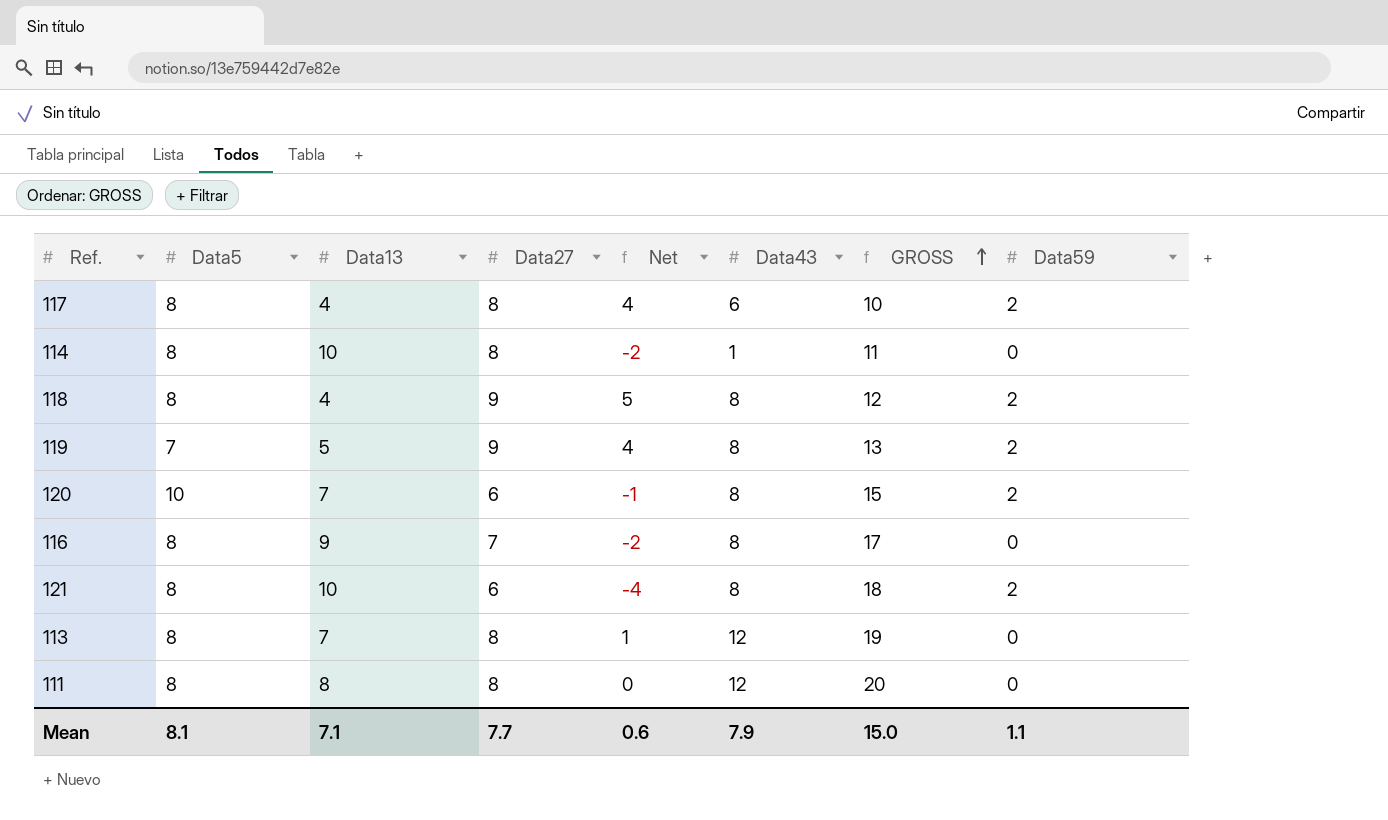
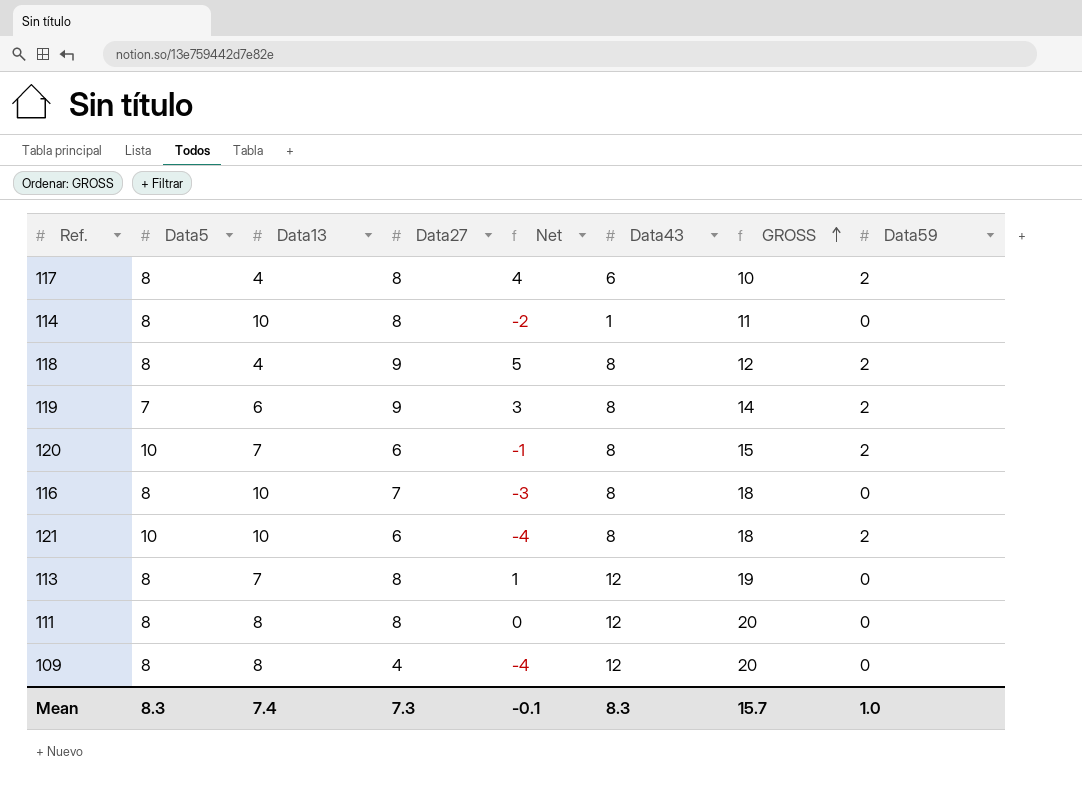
119 | Data13: 5 -> 6
119 | Net: 4 -> 3
119 | GROSS: 13 -> 14
116 | Data13: 9 -> 10
116 | Net: -2 -> -3
116 | GROSS: 17 -> 18
121 | Data5: 8 -> 10
row 109: none -> 8 | 8 | 4 | -4 | 12 | 20 | 0
Mean | Data5: 8.1 -> 8.3
Mean | Data13: 7.1 -> 7.4
Mean | Data27: 7.7 -> 7.3
Mean | Net: 0.6 -> -0.1
Mean | Data43: 7.9 -> 8.3
Mean | GROSS: 15.0 -> 15.7
Mean | Data59: 1.1 -> 1.0

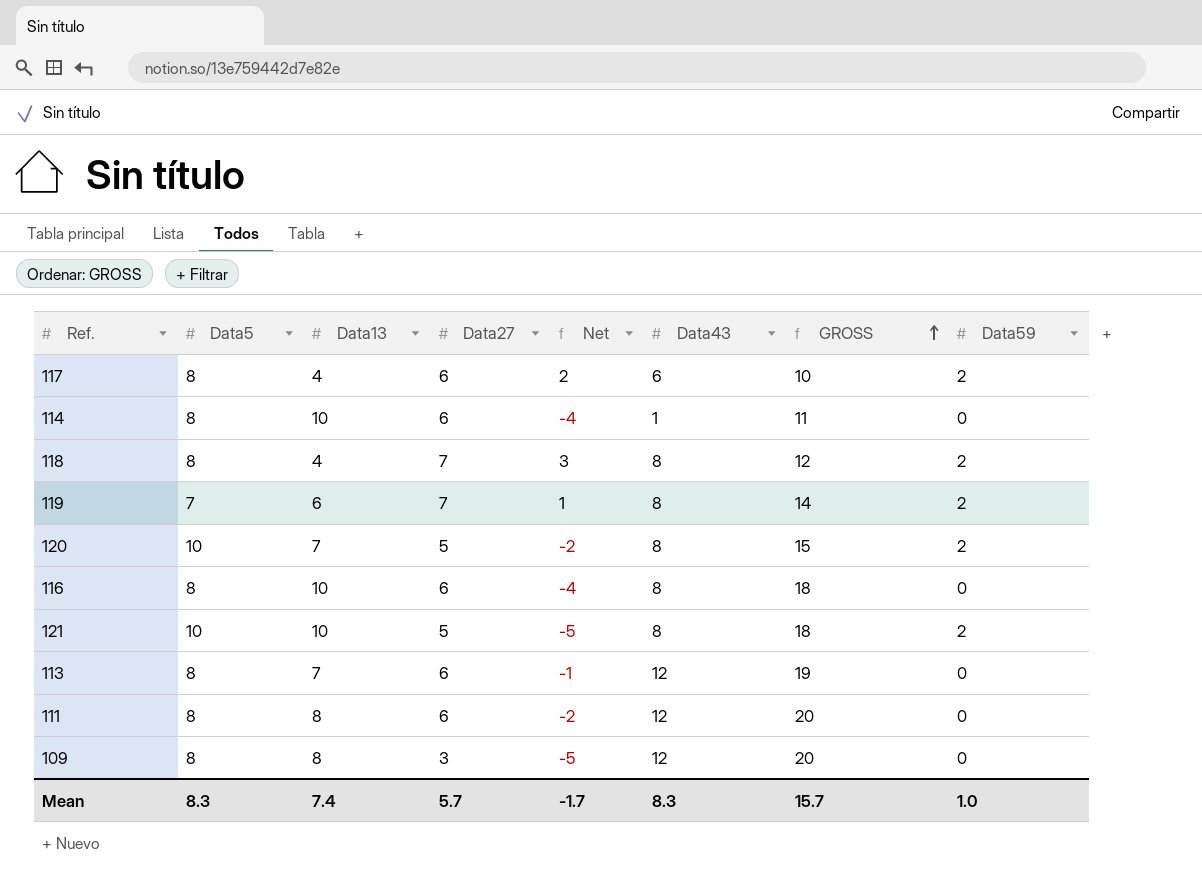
117 | Data27: 8 -> 6
117 | Net: 4 -> 2
114 | Data27: 8 -> 6
114 | Net: -2 -> -4
118 | Data27: 9 -> 7
118 | Net: 5 -> 3
119 | Data27: 9 -> 7
119 | Net: 3 -> 1
120 | Data27: 6 -> 5
120 | Net: -1 -> -2
116 | Data27: 7 -> 6
116 | Net: -3 -> -4
121 | Data27: 6 -> 5
121 | Net: -4 -> -5
113 | Data27: 8 -> 6
113 | Net: 1 -> -1
111 | Data27: 8 -> 6
111 | Net: 0 -> -2
109 | Data27: 4 -> 3
109 | Net: -4 -> -5
Mean | Data27: 7.3 -> 5.7
Mean | Net: -0.1 -> -1.7

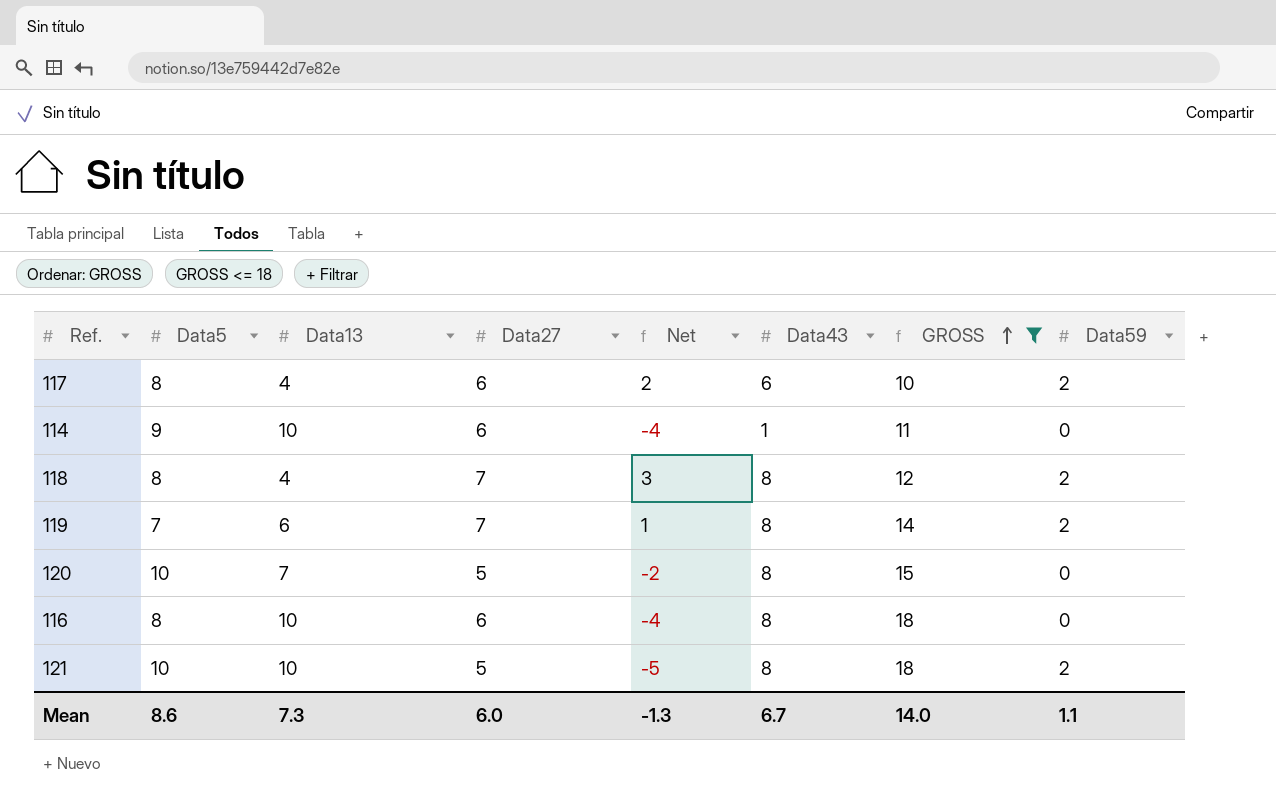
filter: none -> GROSS <= 18
114 | Data5: 8 -> 9
120 | Data59: 2 -> 0
Mean | Data5: 8.3 -> 8.6
Mean | Data13: 7.4 -> 7.3
Mean | Data27: 5.7 -> 6.0
Mean | Net: -1.7 -> -1.3
Mean | Data43: 8.3 -> 6.7
Mean | GROSS: 15.7 -> 14.0
Mean | Data59: 1.0 -> 1.1

